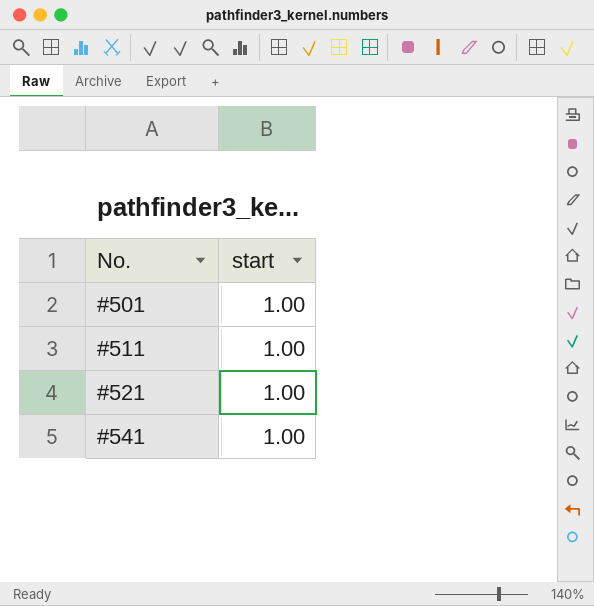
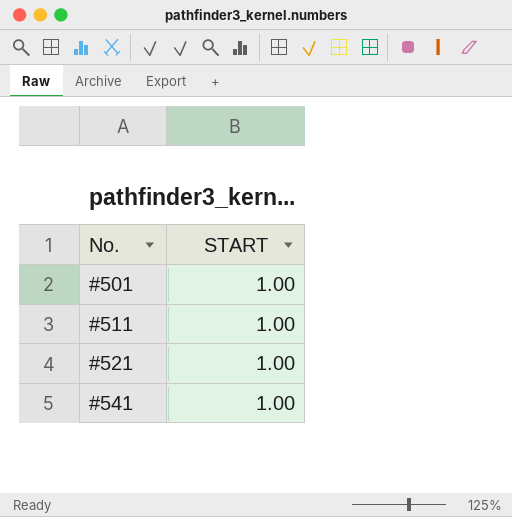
column name: start -> START

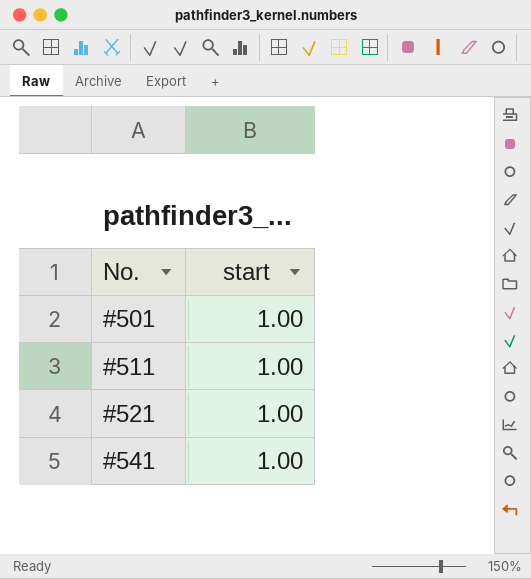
column name: START -> start

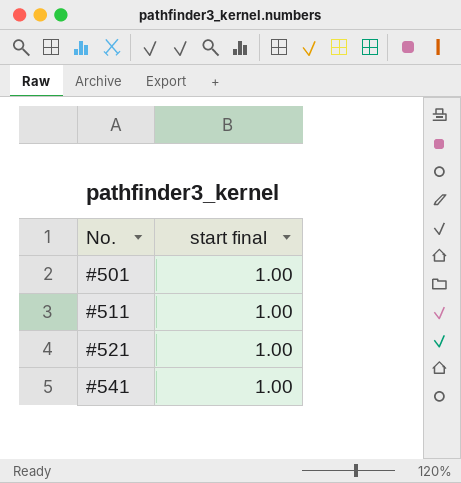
column name: start -> start final

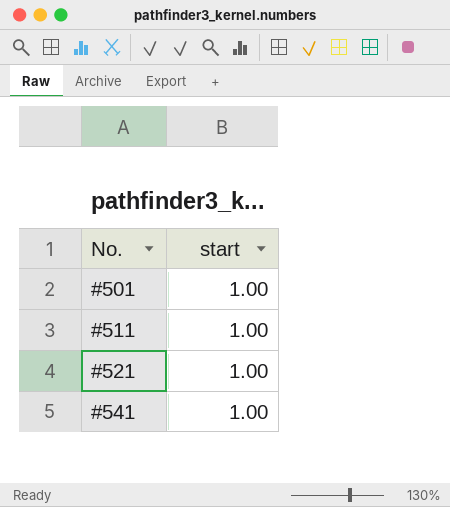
column name: start final -> start

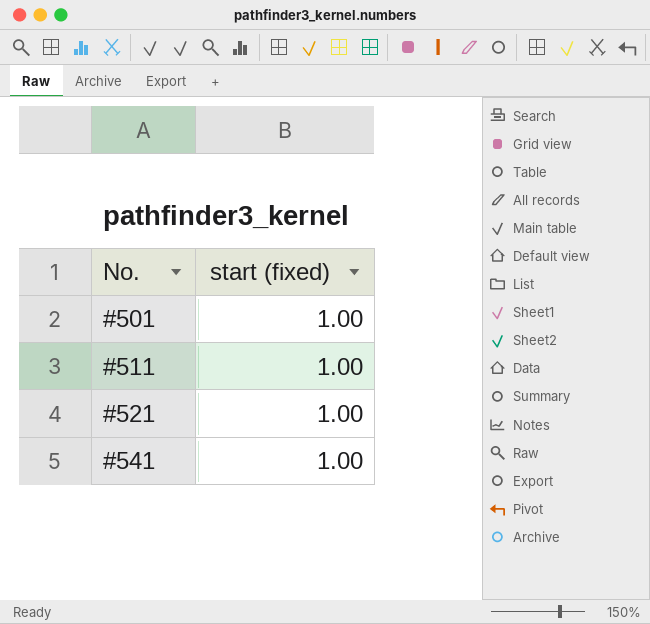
column name: start -> start (fixed)

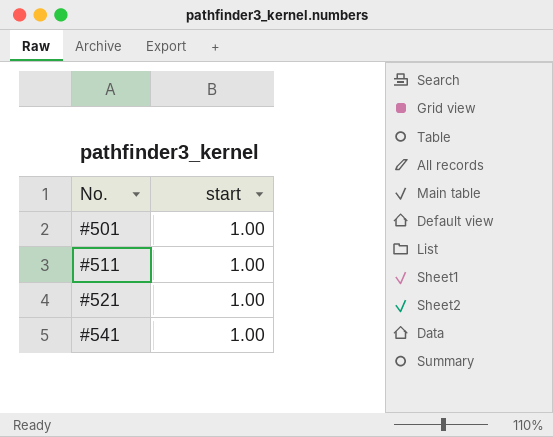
column name: start (fixed) -> start

